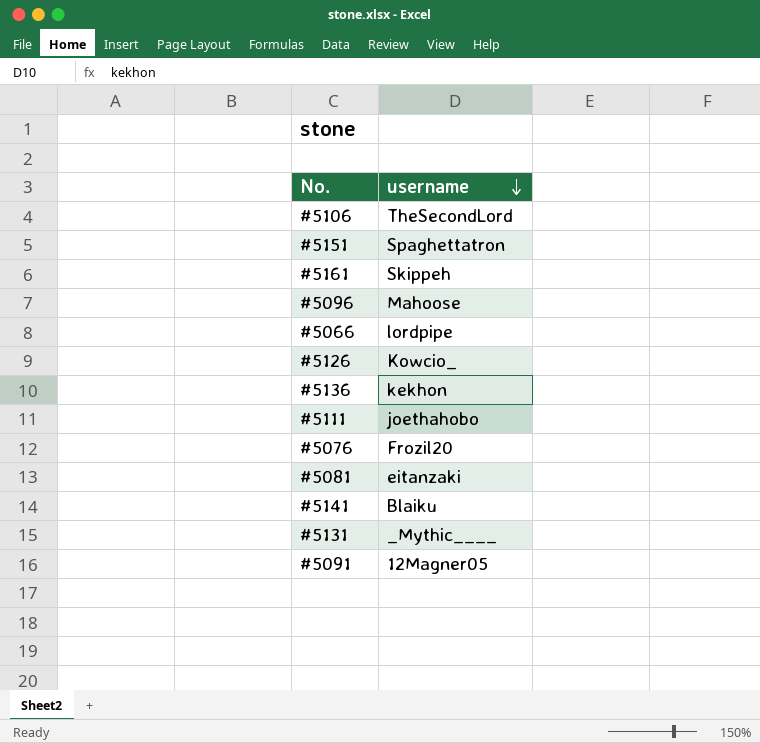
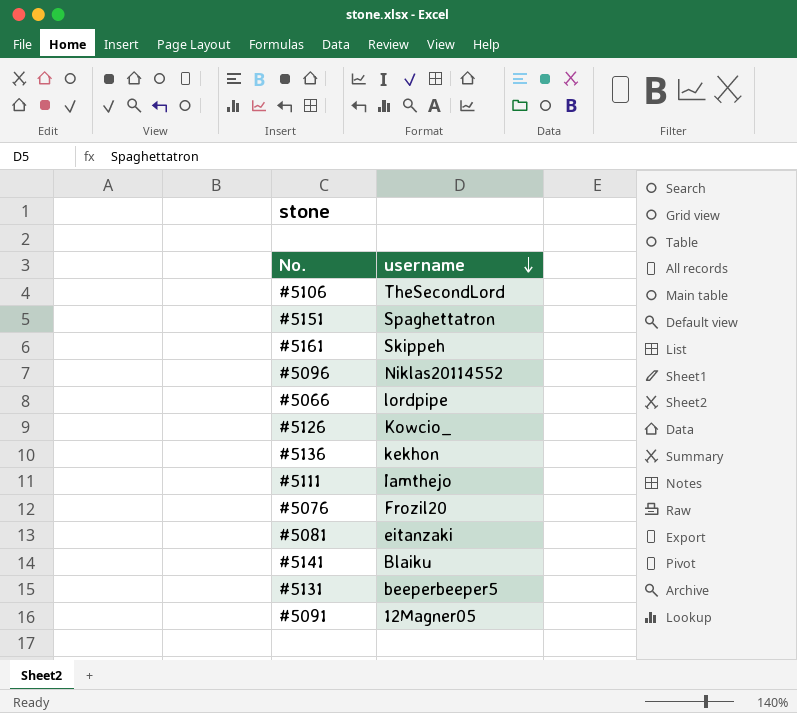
#5096 | username: Mahoose -> Niklas20114552
#5111 | username: joethahobo -> Iamthejo
#5131 | username: _Mythic____ -> beeperbeeper5

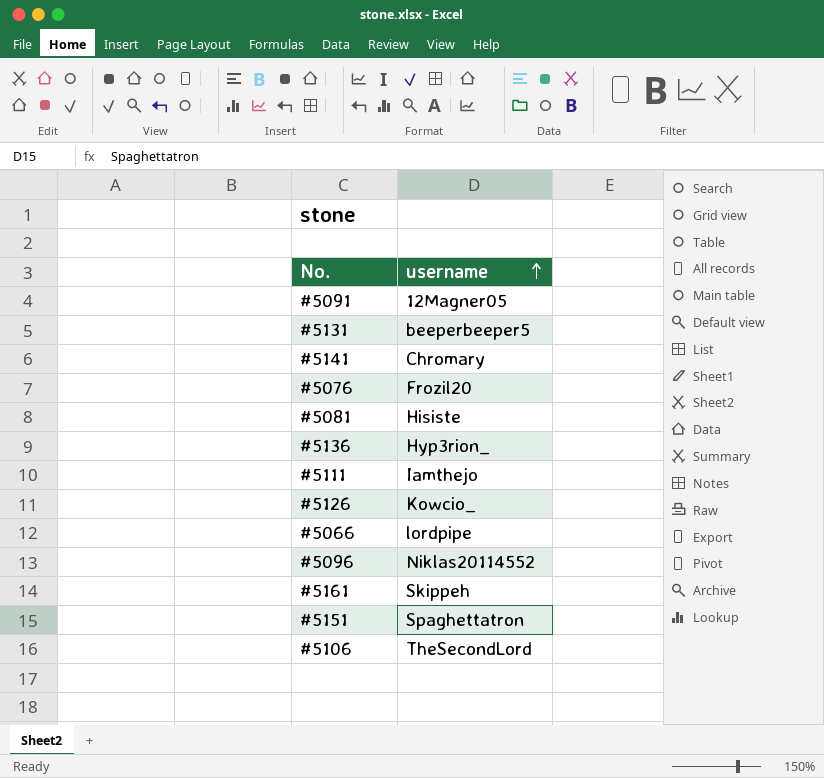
row order: username descending -> username ascending
#5141 | username: Blaiku -> Chromary
#5081 | username: eitanzaki -> Hisiste
#5136 | username: kekhon -> Hyp3rion_

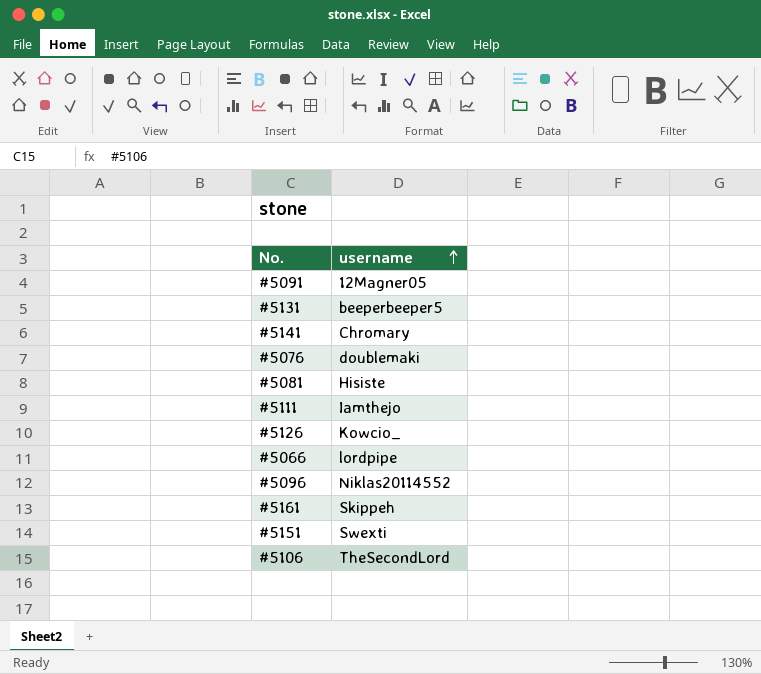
row #5136: Hyp3rion_ -> none
#5076 | username: Frozil20 -> doublemaki
#5151 | username: Spaghettatron -> Swexti

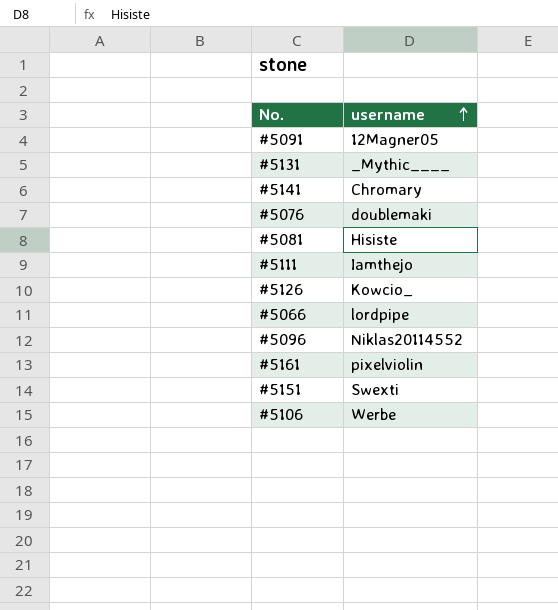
#5131 | username: beeperbeeper5 -> _Mythic____
#5161 | username: Skippeh -> pixelviolin
#5106 | username: TheSecondLord -> Werbe

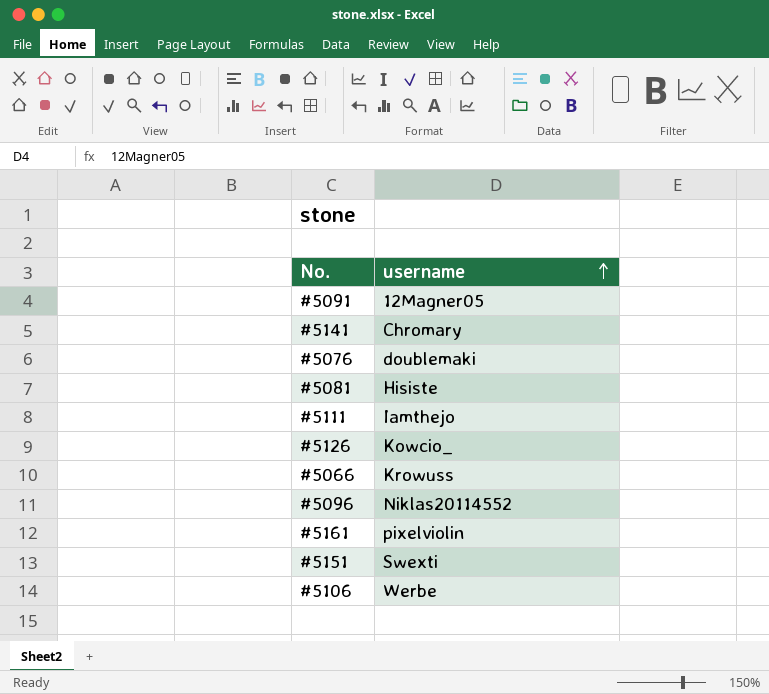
row #5131: _Mythic____ -> none
#5066 | username: lordpipe -> Krowuss

